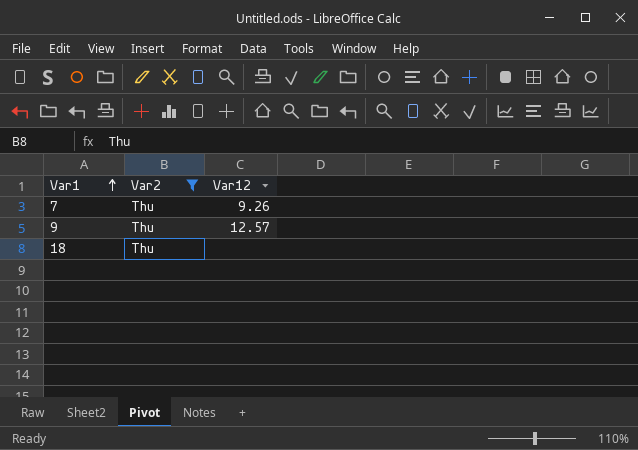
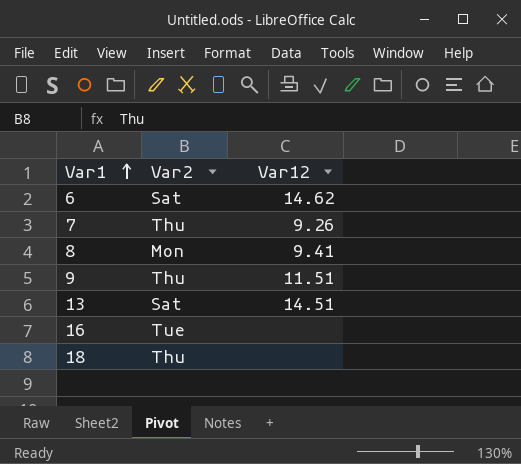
filter: Var2 = Thu -> none
9 | Var12: 12.57 -> 11.51

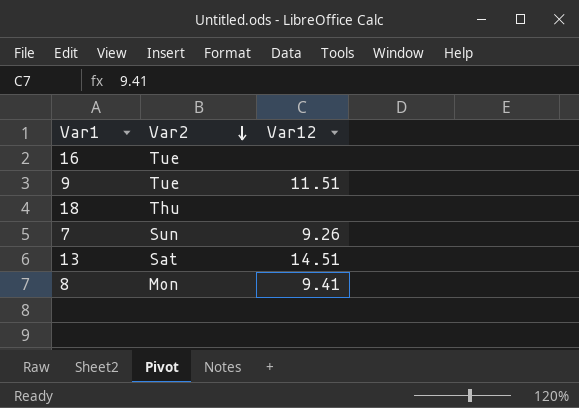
row order: Var1 ascending -> Var2 descending
row 6: Sat | 14.62 -> none
9 | Var2: Thu -> Tue
7 | Var2: Thu -> Sun

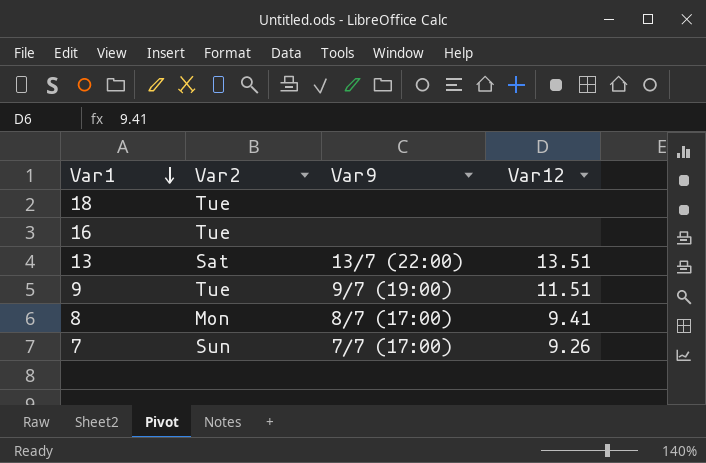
row order: Var2 descending -> Var1 descending
column Var9 | position: none -> 3
18 | Var2: Thu -> Tue
13 | Var12: 14.51 -> 13.51

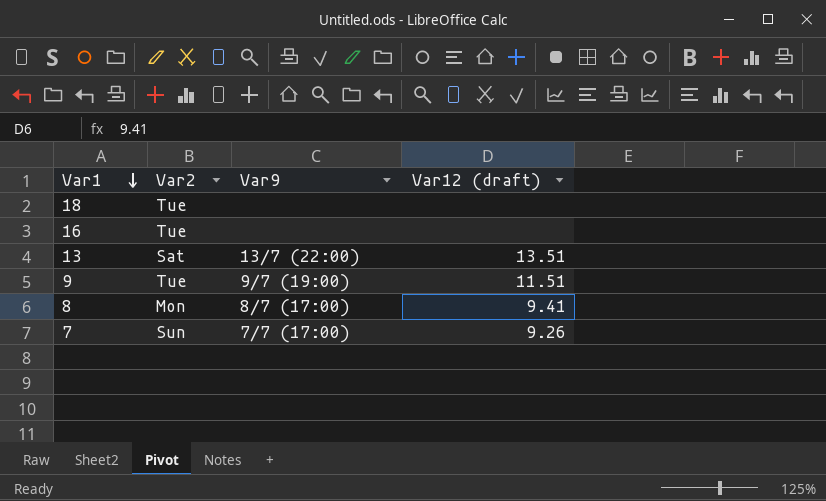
column name: Var12 -> Var12 (draft)

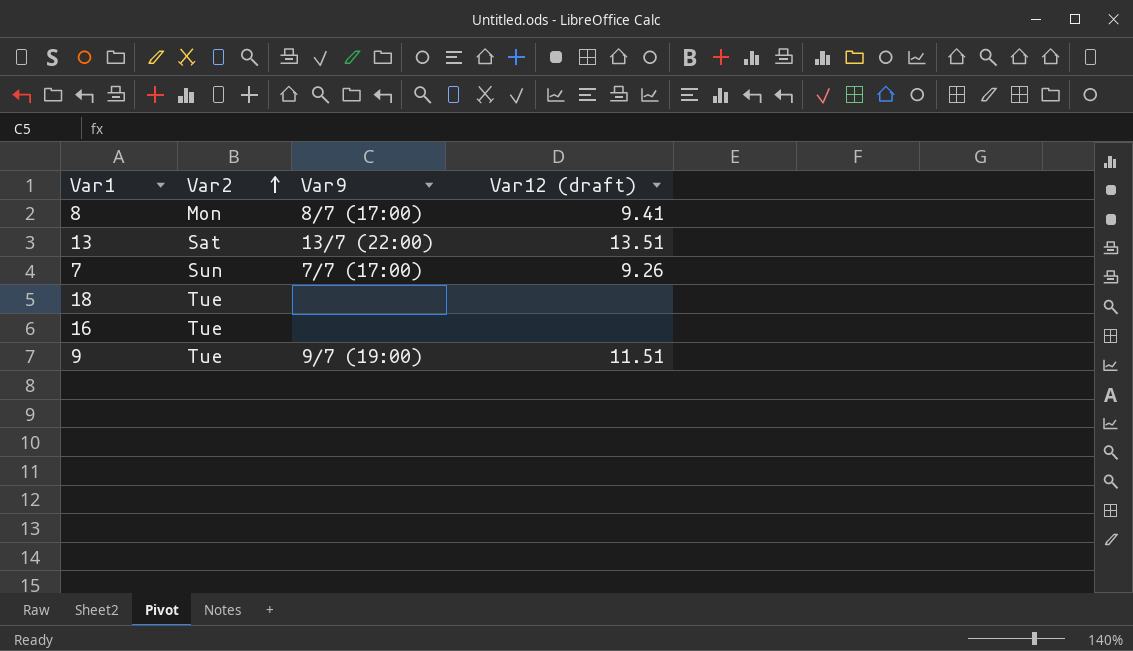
row order: Var1 descending -> Var2 ascending

